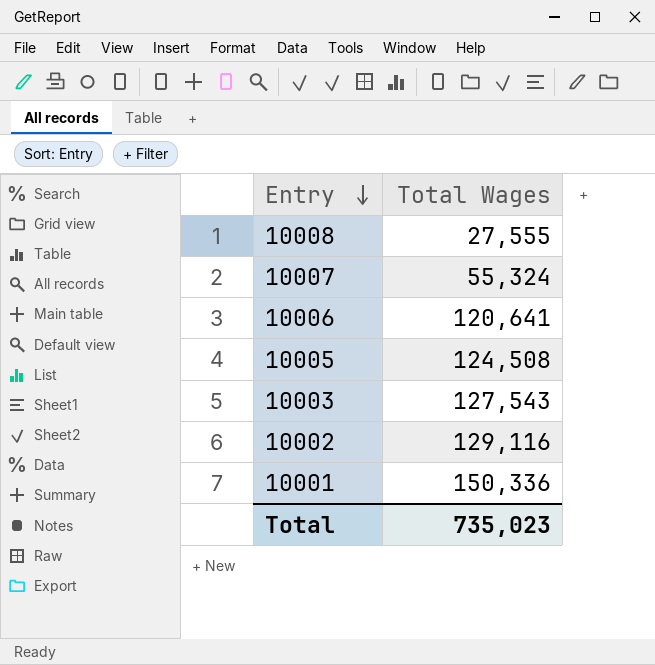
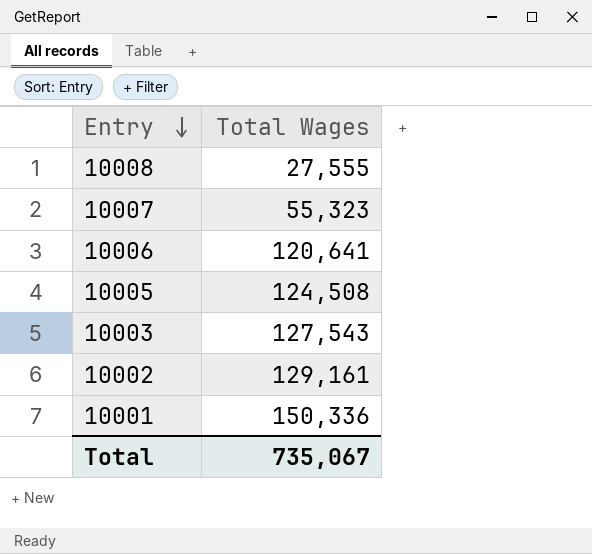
10007 | Total Wages: 55,324 -> 55,323
10002 | Total Wages: 129,116 -> 129,161
Total | Total Wages: 735,023 -> 735,067

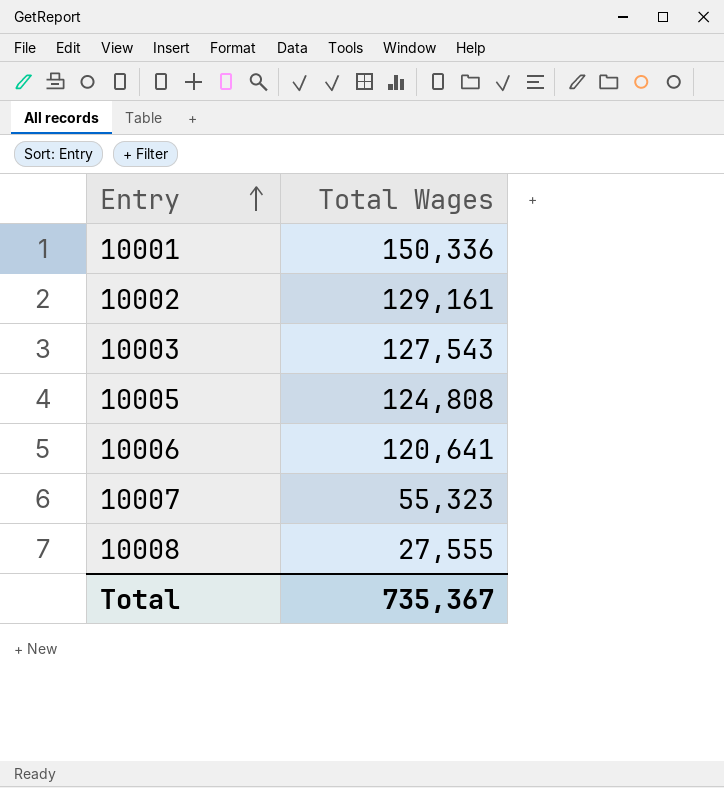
row order: Entry descending -> Entry ascending
10005 | Total Wages: 124,508 -> 124,808
Total | Total Wages: 735,067 -> 735,367

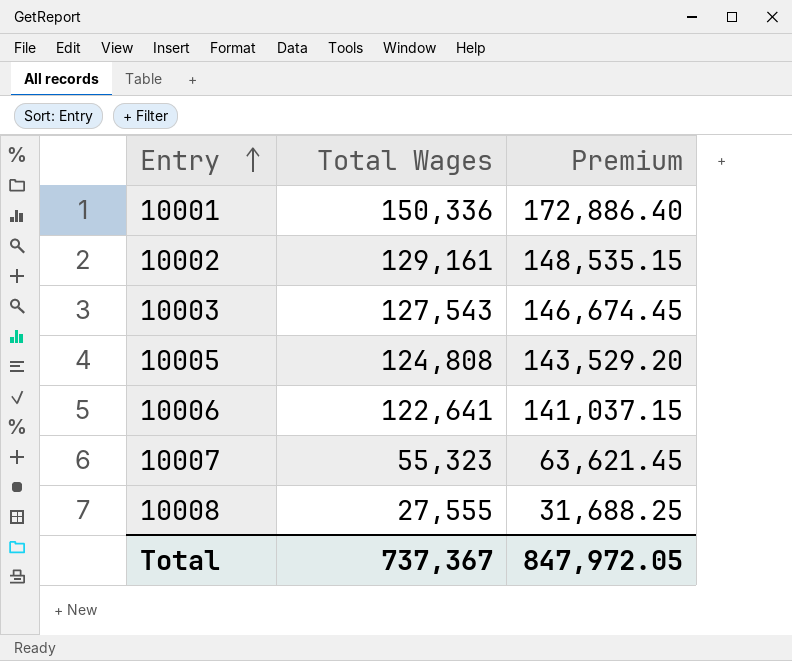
column Premium | formula: none -> [Total Wages] * 1.15
10006 | Total Wages: 120,641 -> 122,641
Total | Total Wages: 735,367 -> 737,367

